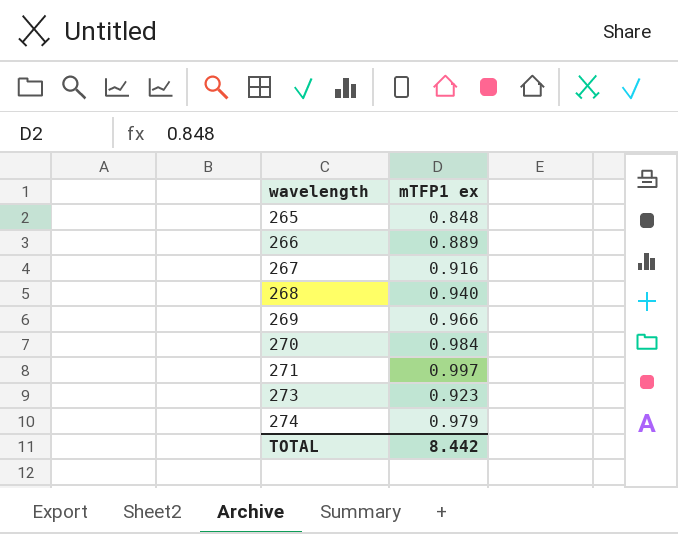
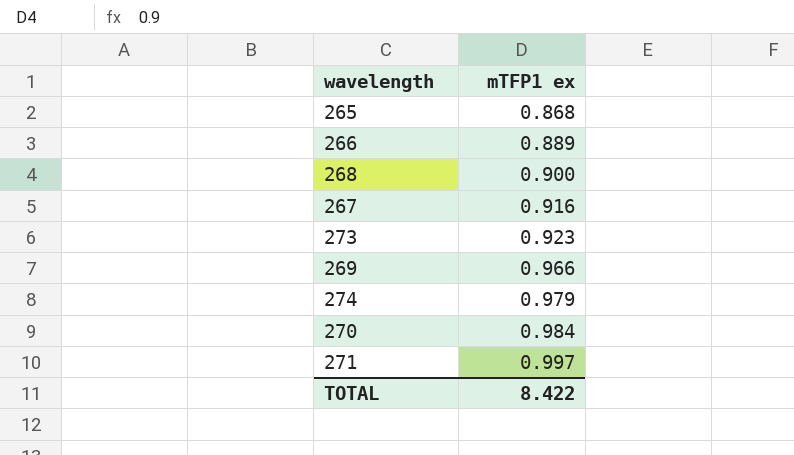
row order: wavelength ascending -> mTFP1 ex ascending
265 | mTFP1 ex: 0.848 -> 0.868
268 | mTFP1 ex: 0.940 -> 0.900
TOTAL | mTFP1 ex: 8.442 -> 8.422

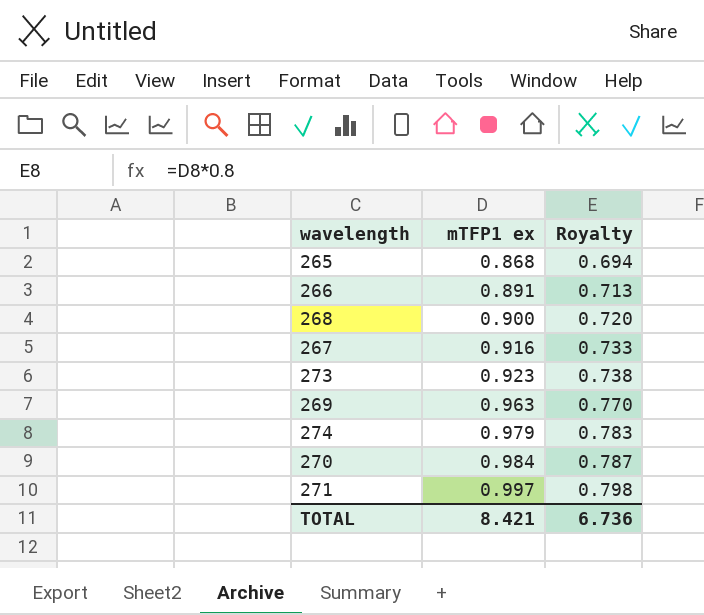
column Royalty | formula: none -> [mTFP1 ex] * 0.8
266 | mTFP1 ex: 0.889 -> 0.891
269 | mTFP1 ex: 0.966 -> 0.963
TOTAL | mTFP1 ex: 8.422 -> 8.421

